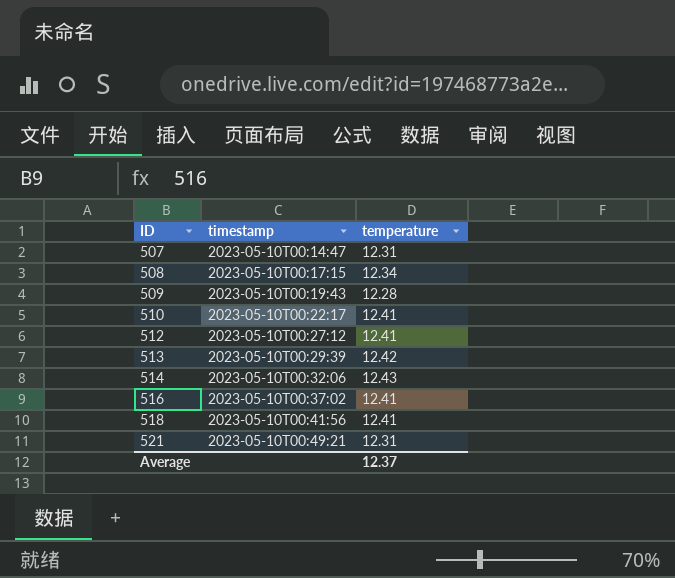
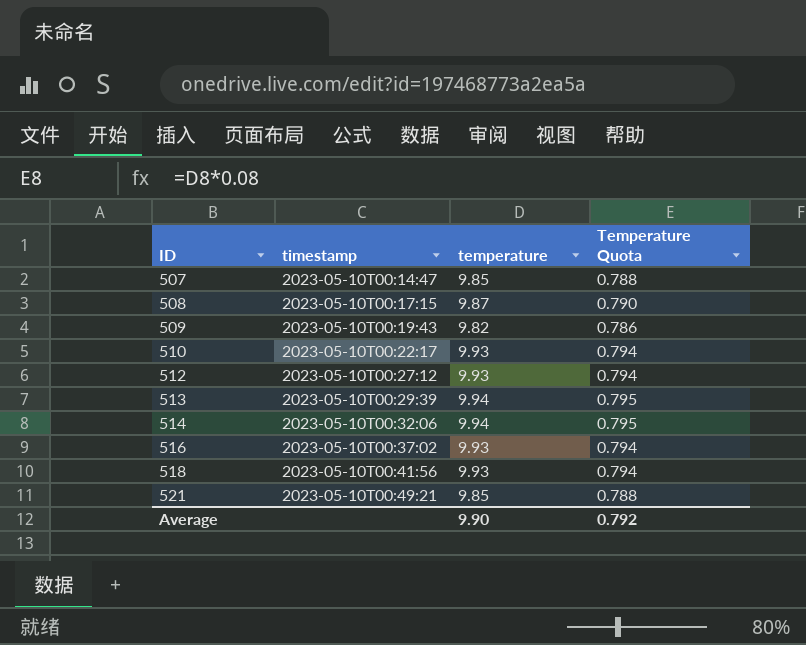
column Temperature Quota | formula: none -> [temperature] * 0.08
507 | temperature: 12.31 -> 9.85
508 | temperature: 12.34 -> 9.87
509 | temperature: 12.28 -> 9.82
510 | temperature: 12.41 -> 9.93
512 | temperature: 12.41 -> 9.93
513 | temperature: 12.42 -> 9.94
514 | temperature: 12.43 -> 9.94
516 | temperature: 12.41 -> 9.93
518 | temperature: 12.41 -> 9.93
521 | temperature: 12.31 -> 9.85
Average | temperature: 12.37 -> 9.90

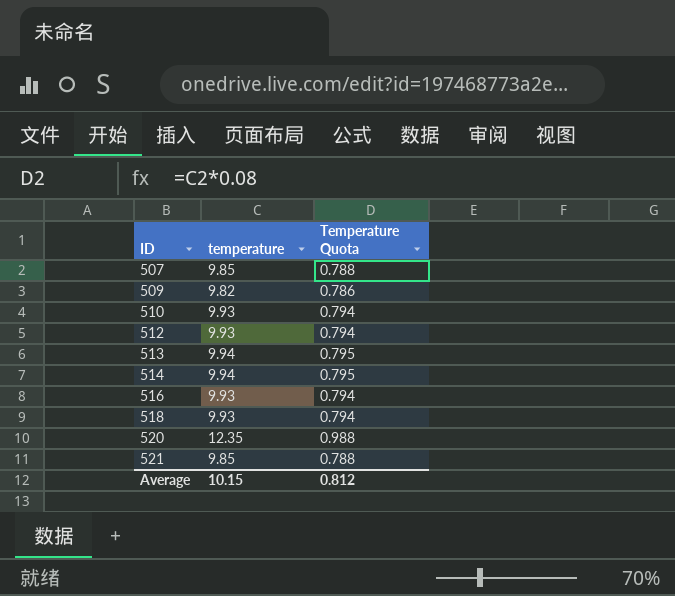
column timestamp | position: 2 -> none
row 508: 2023-05-10T00:17:15 | 9.87 | 0.790 -> none
row 520: none -> 12.35 | 0.988
Average | temperature: 9.90 -> 10.15
Average | Temperature Quota: 0.792 -> 0.812

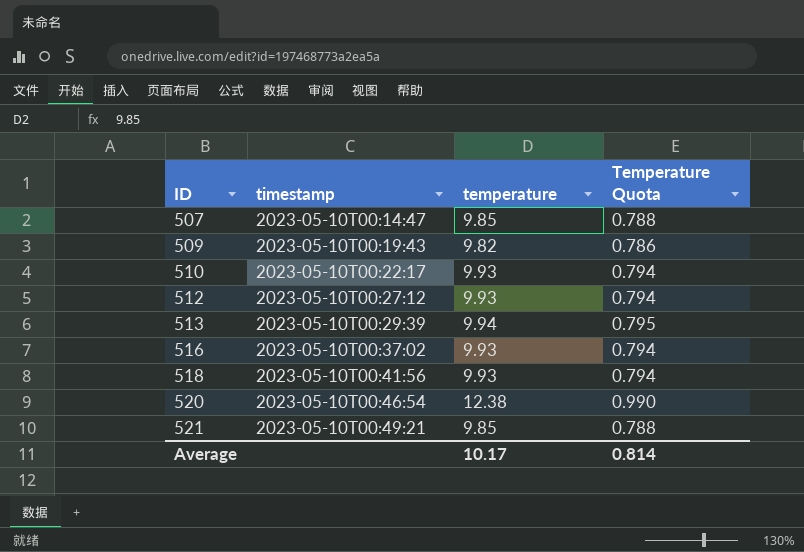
column timestamp | position: none -> 2
row 514: 9.94 | 0.795 -> none
520 | temperature: 12.35 -> 12.38
520 | Temperature Quota: 0.988 -> 0.990
Average | temperature: 10.15 -> 10.17
Average | Temperature Quota: 0.812 -> 0.814

